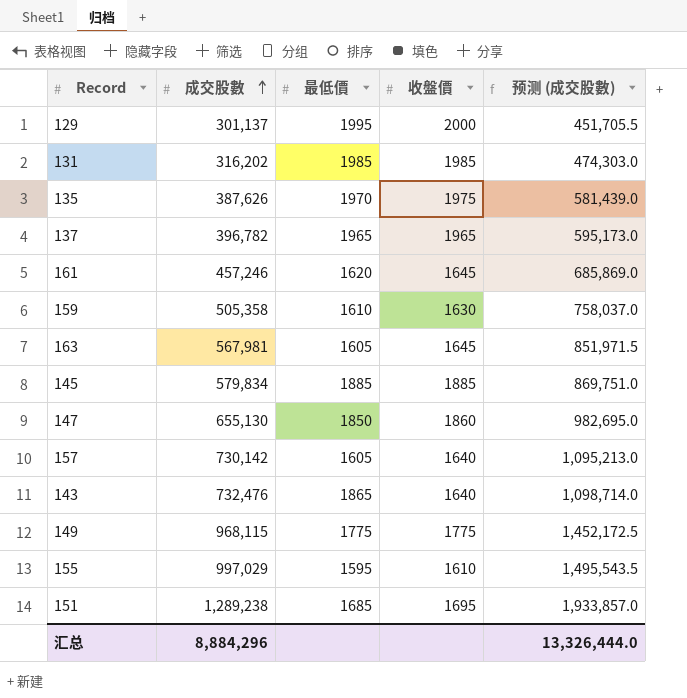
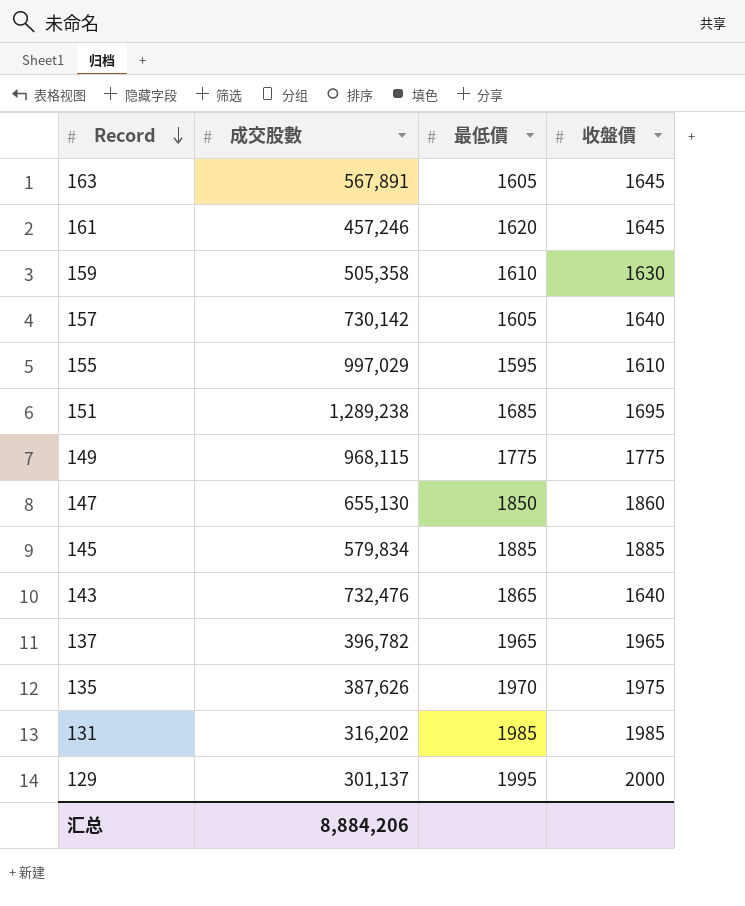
row order: 成交股數 ascending -> Record descending
column 预测 (成交股數) | formula: [成交股數] * 1.5 -> none
163 | 成交股數: 567,981 -> 567,891
汇总 | 成交股數: 8,884,296 -> 8,884,206

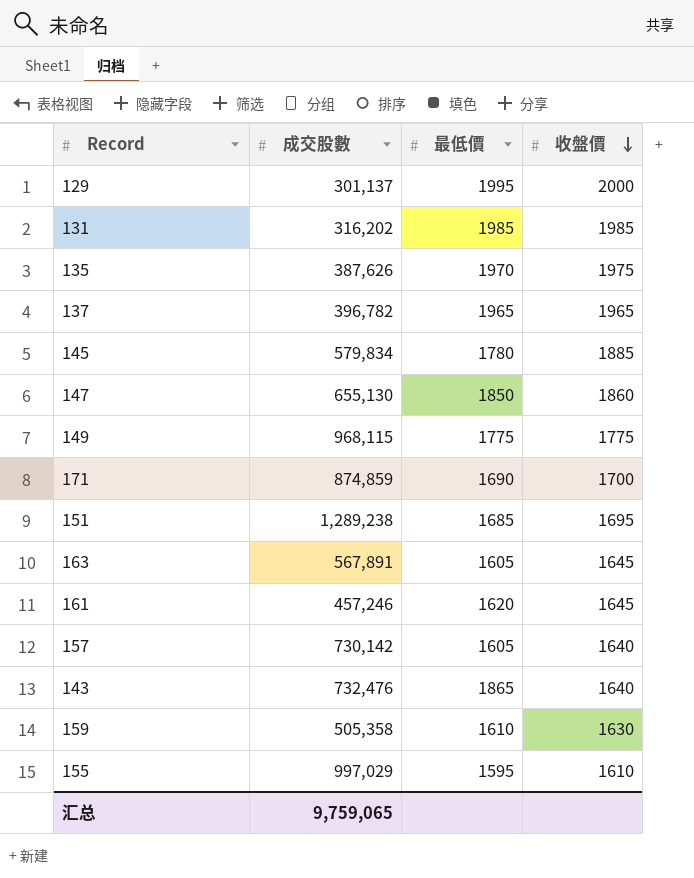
row order: Record descending -> 收盤價 descending
145 | 最低價: 1885 -> 1780
row 171: none -> 874,859 | 1690 | 1700
汇总 | 成交股數: 8,884,206 -> 9,759,065

